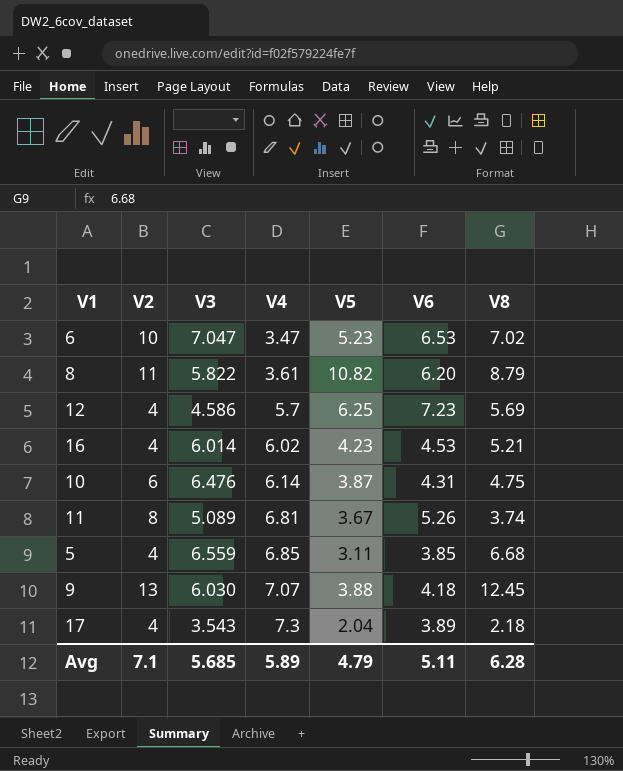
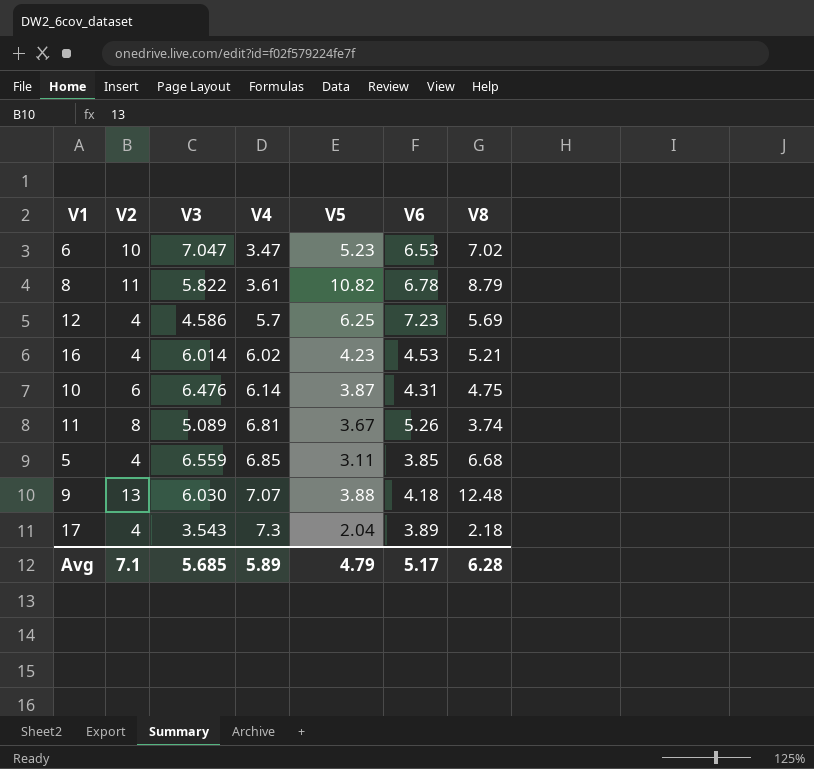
8 | V6: 6.20 -> 6.78
9 | V8: 12.45 -> 12.48
Avg | V6: 5.11 -> 5.17

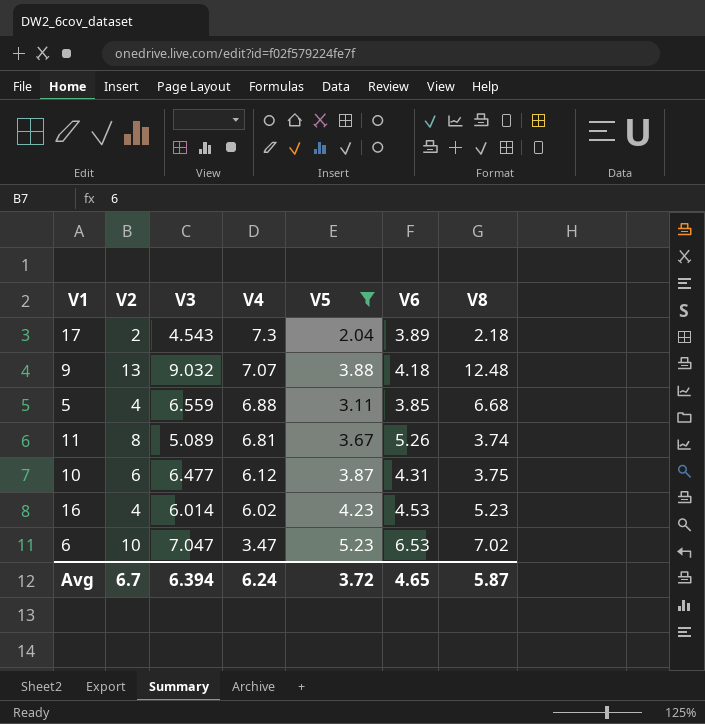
filter: none -> V5 <= 5.23
row order: V4 ascending -> V4 descending
17 | V2: 4 -> 2
17 | V3: 3.543 -> 4.543
9 | V3: 6.030 -> 9.032
5 | V4: 6.85 -> 6.88
10 | V3: 6.476 -> 6.477
10 | V4: 6.14 -> 6.12
10 | V8: 4.75 -> 3.75
16 | V8: 5.21 -> 5.23
Avg | V2: 7.1 -> 6.7
Avg | V3: 5.685 -> 6.394
Avg | V4: 5.89 -> 6.24
Avg | V5: 4.79 -> 3.72
Avg | V6: 5.17 -> 4.65
Avg | V8: 6.28 -> 5.87

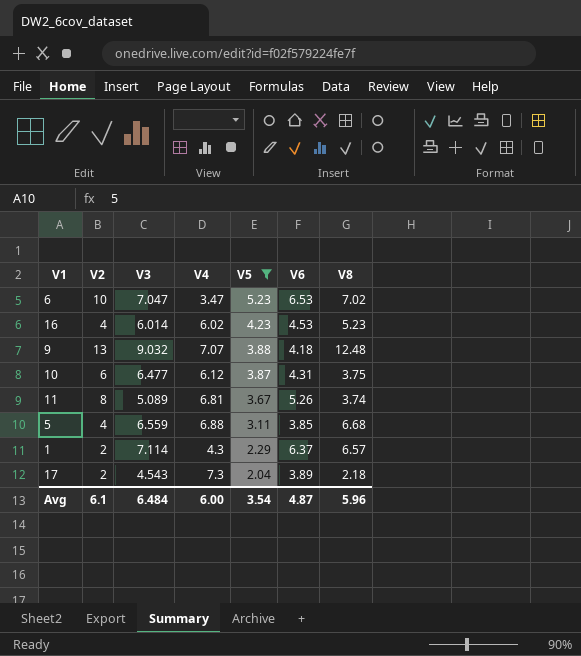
row order: V4 descending -> V5 descending
row 1: none -> 2 | 7.114 | 4.3 | 2.29 | 6.37 | 6.57
Avg | V2: 6.7 -> 6.1
Avg | V3: 6.394 -> 6.484
Avg | V4: 6.24 -> 6.00
Avg | V5: 3.72 -> 3.54
Avg | V6: 4.65 -> 4.87
Avg | V8: 5.87 -> 5.96

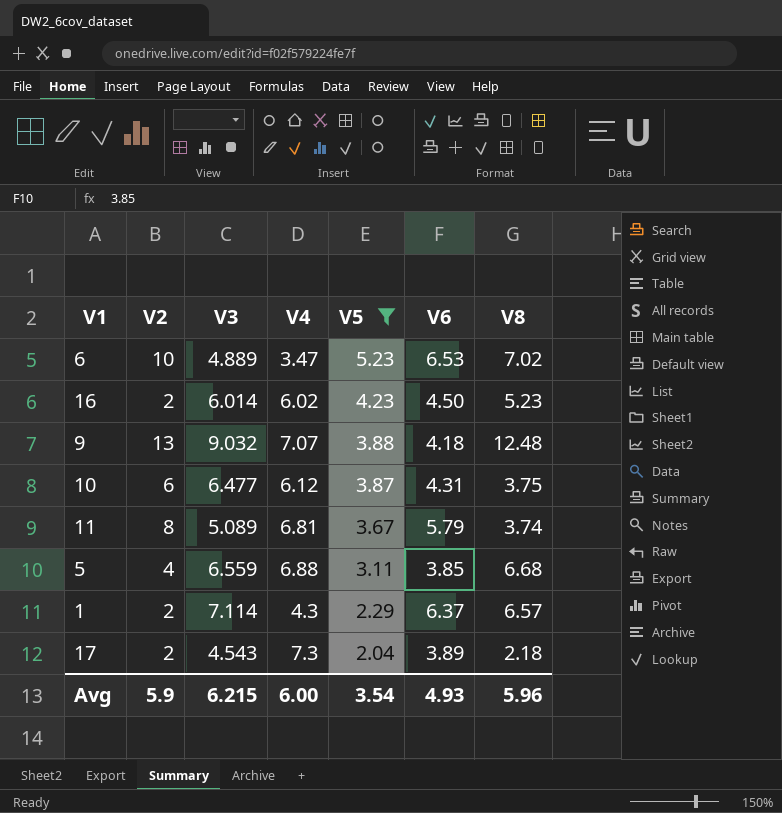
6 | V3: 7.047 -> 4.889
16 | V2: 4 -> 2
16 | V6: 4.53 -> 4.50
11 | V6: 5.26 -> 5.79
Avg | V2: 6.1 -> 5.9
Avg | V3: 6.484 -> 6.215
Avg | V6: 4.87 -> 4.93

